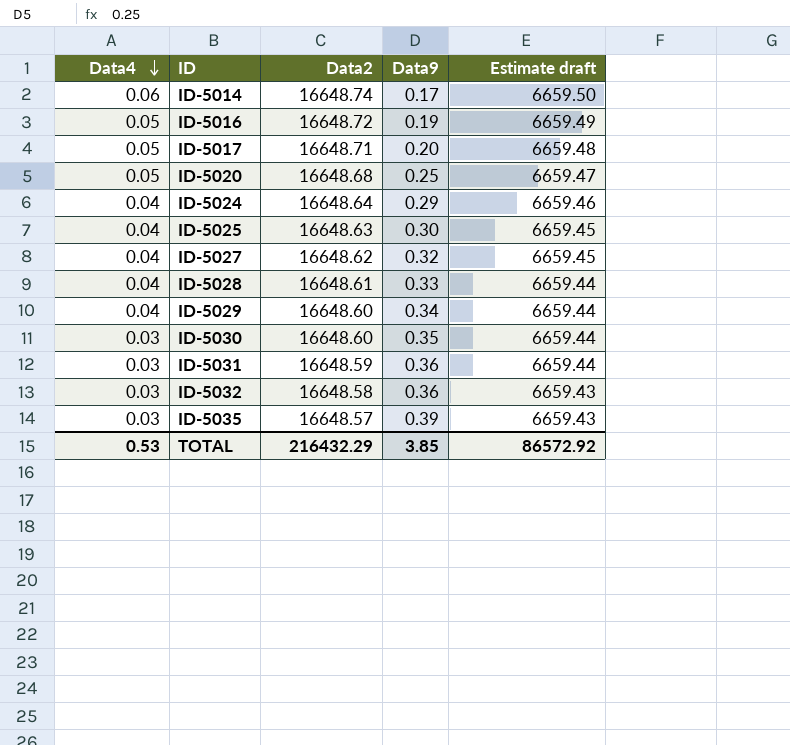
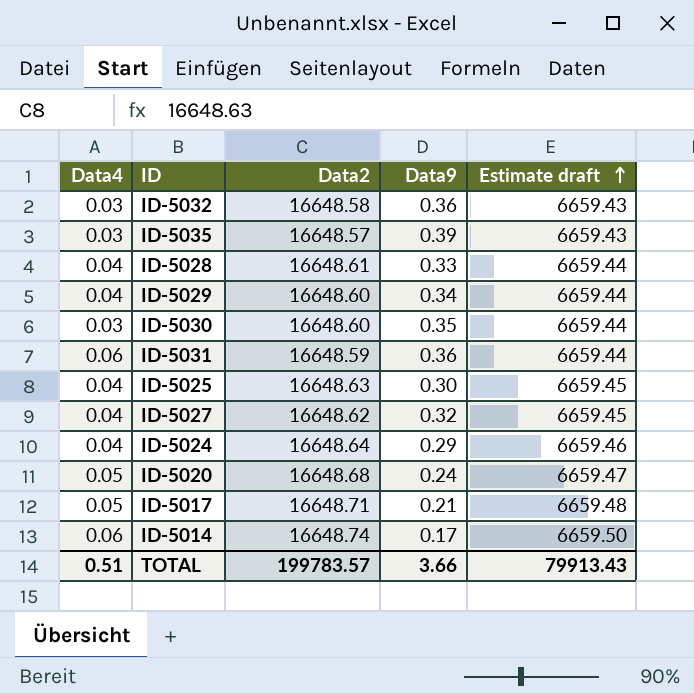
row order: Data4 descending -> Estimate draft ascending
row ID-5016: 0.05 | 16648.72 | 0.19 | 6659.49 -> none
ID-5031 | Data4: 0.03 -> 0.06
ID-5020 | Data9: 0.25 -> 0.24
ID-5017 | Data9: 0.20 -> 0.21
TOTAL | Data4: 0.53 -> 0.51
TOTAL | Data2: 216432.29 -> 199783.57
TOTAL | Data9: 3.85 -> 3.66
TOTAL | Estimate draft: 86572.92 -> 79913.43

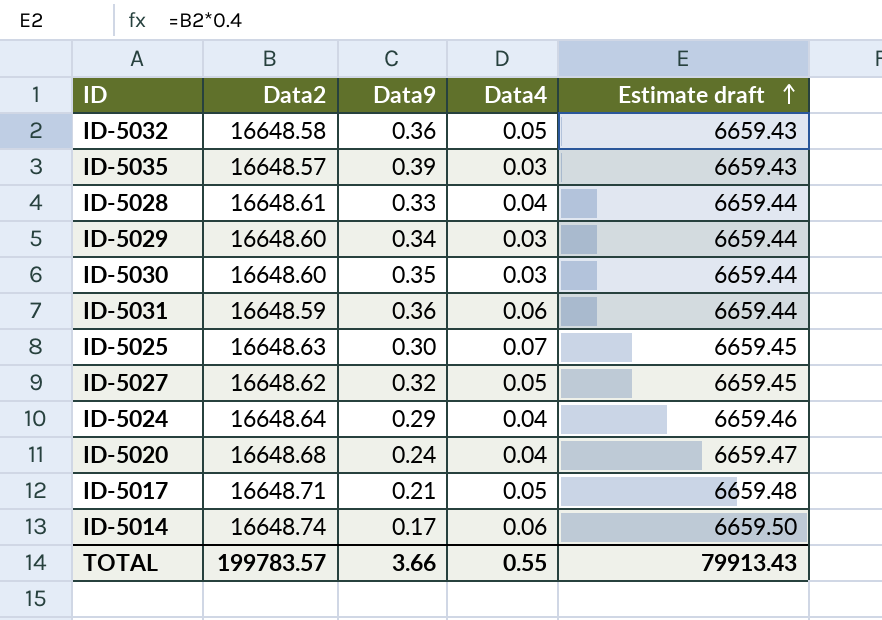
column Data4 | position: 1 -> 4
ID-5032 | Data4: 0.03 -> 0.05
ID-5029 | Data4: 0.04 -> 0.03
ID-5025 | Data4: 0.04 -> 0.07
ID-5027 | Data4: 0.04 -> 0.05
ID-5020 | Data4: 0.05 -> 0.04
TOTAL | Data4: 0.51 -> 0.55

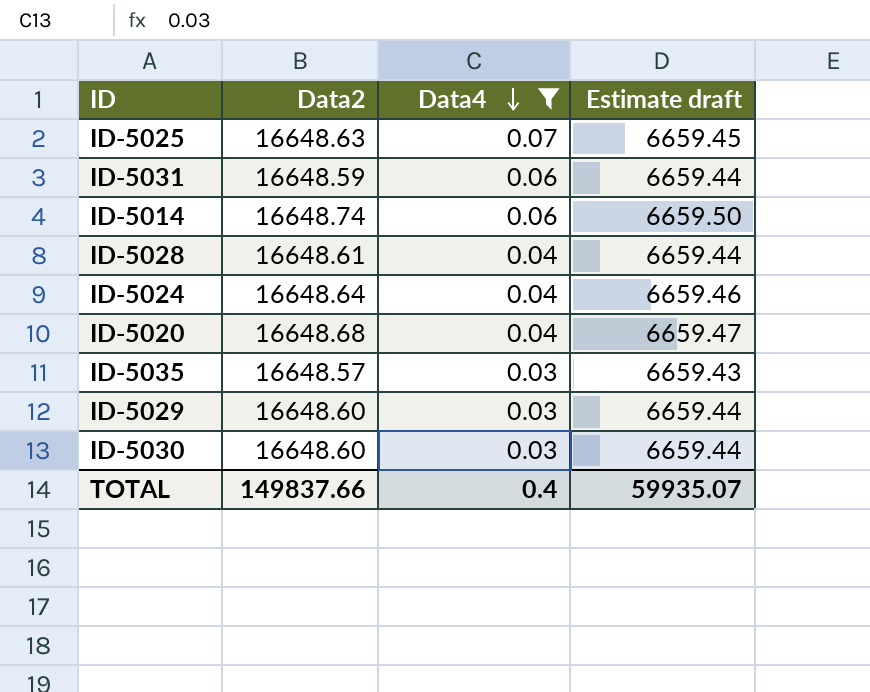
filter: none -> Data4 != 0.05
row order: Estimate draft ascending -> Data4 descending
column Data9 | position: 3 -> none
TOTAL | Data2: 199783.57 -> 149837.66
TOTAL | Data4: 0.55 -> 0.4
TOTAL | Estimate draft: 79913.43 -> 59935.07

